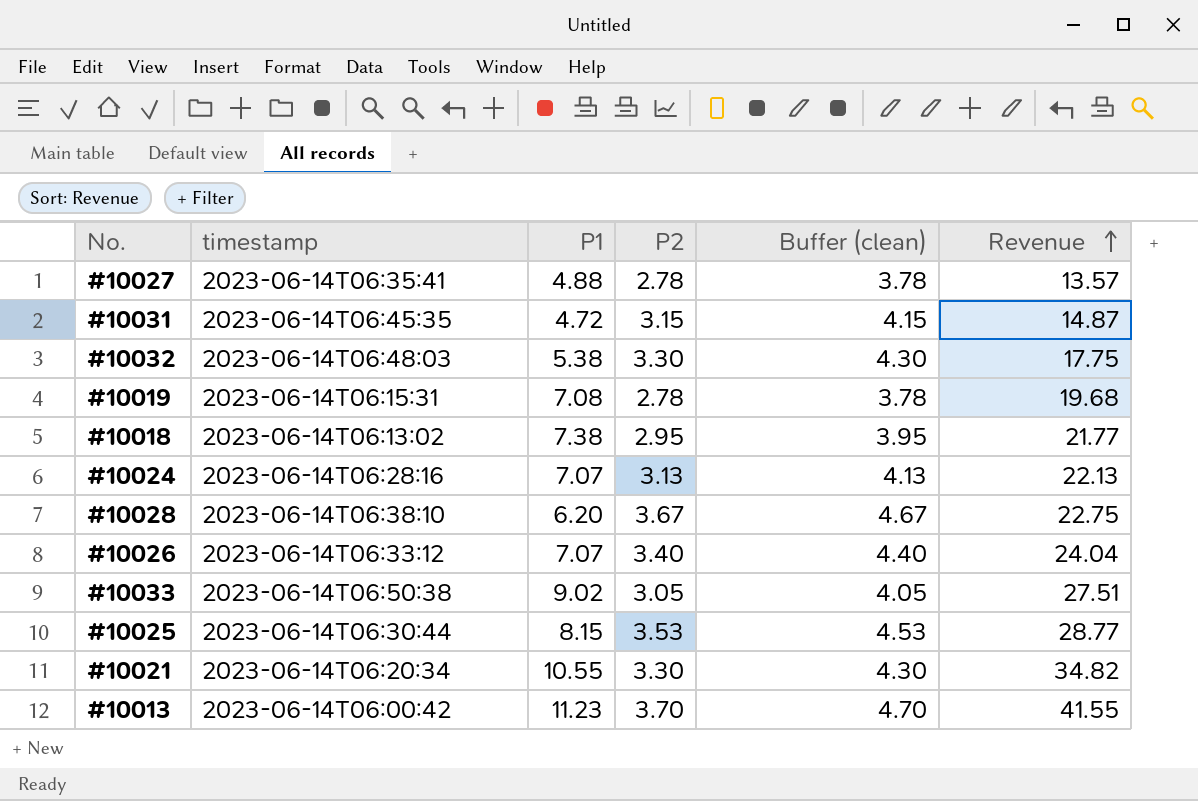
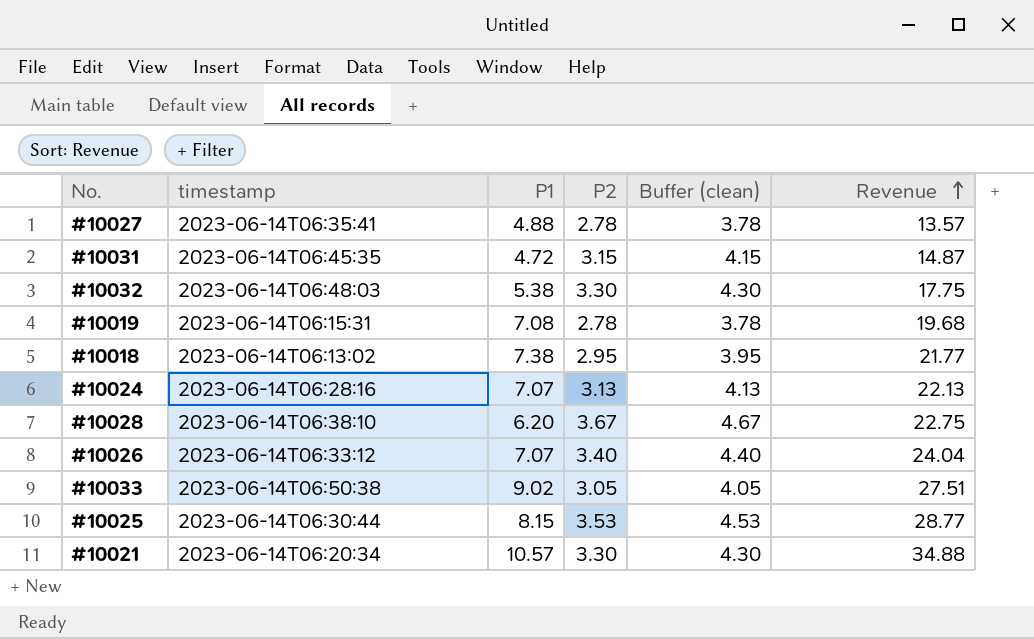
row #10013: 2023-06-14T06:00:42 | 11.23 | 3.70 | 4.70 | 41.55 -> none
#10021 | P1: 10.55 -> 10.57
#10021 | Revenue: 34.82 -> 34.88

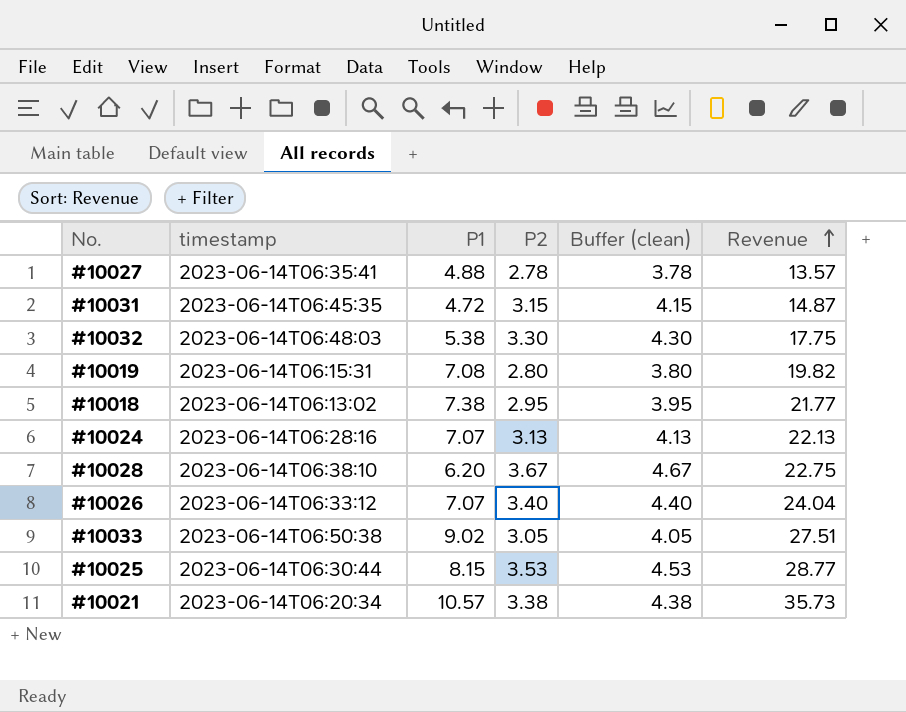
#10019 | P2: 2.78 -> 2.80
#10019 | Buffer (clean): 3.78 -> 3.80
#10019 | Revenue: 19.68 -> 19.82
#10021 | P2: 3.30 -> 3.38
#10021 | Buffer (clean): 4.30 -> 4.38
#10021 | Revenue: 34.88 -> 35.73

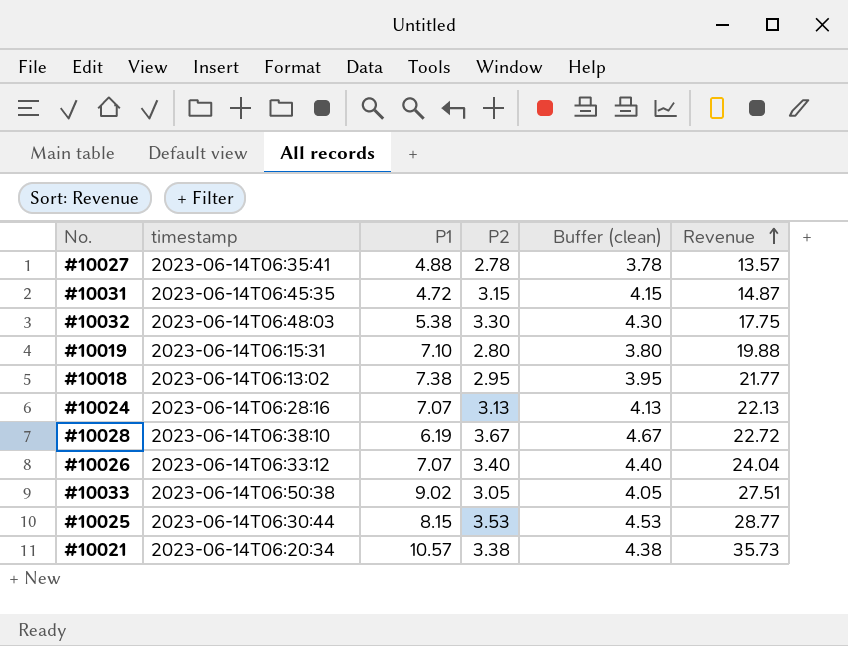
#10019 | P1: 7.08 -> 7.10
#10019 | Revenue: 19.82 -> 19.88
#10028 | P1: 6.20 -> 6.19
#10028 | Revenue: 22.75 -> 22.72

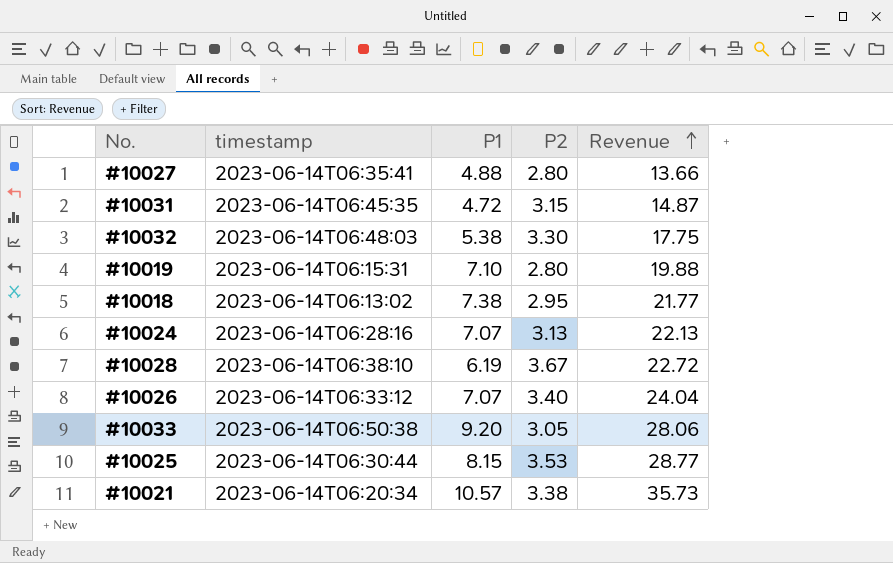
column Buffer (clean) | formula: [P2] + 1 -> none
#10027 | P2: 2.78 -> 2.80
#10027 | Revenue: 13.57 -> 13.66
#10033 | P1: 9.02 -> 9.20
#10033 | Revenue: 27.51 -> 28.06

